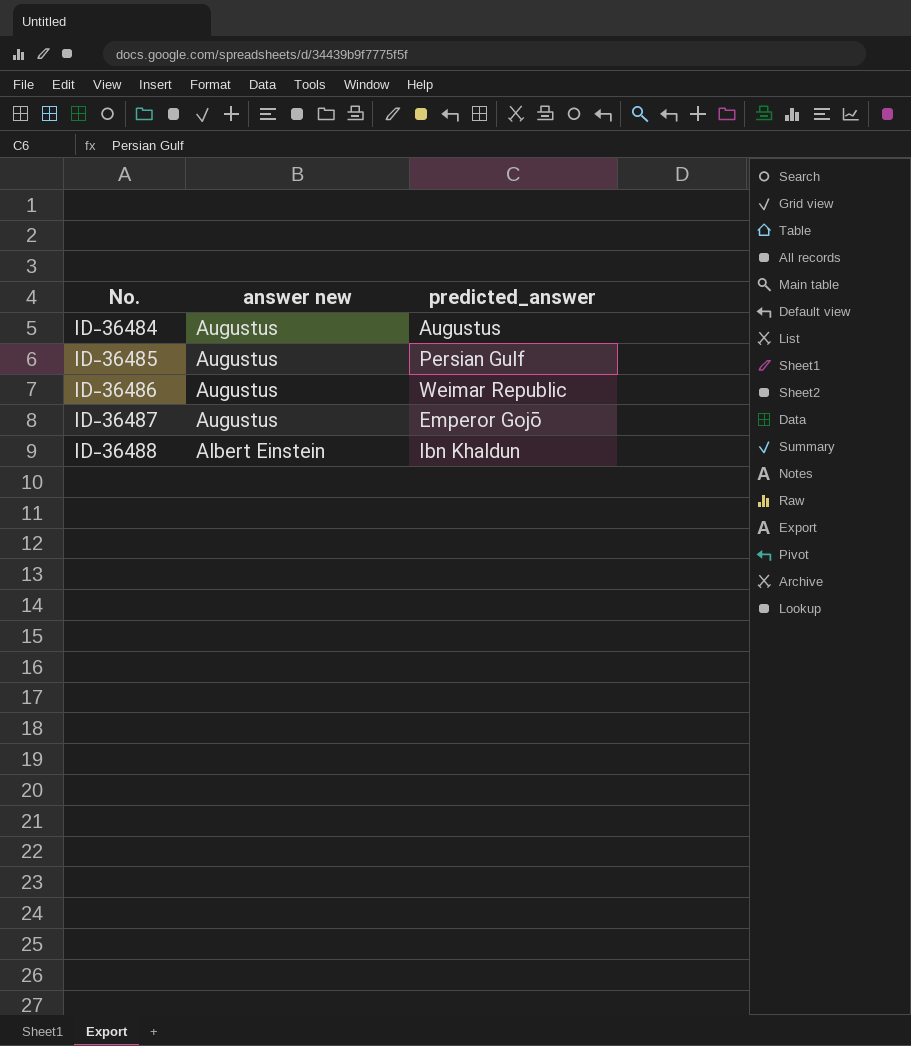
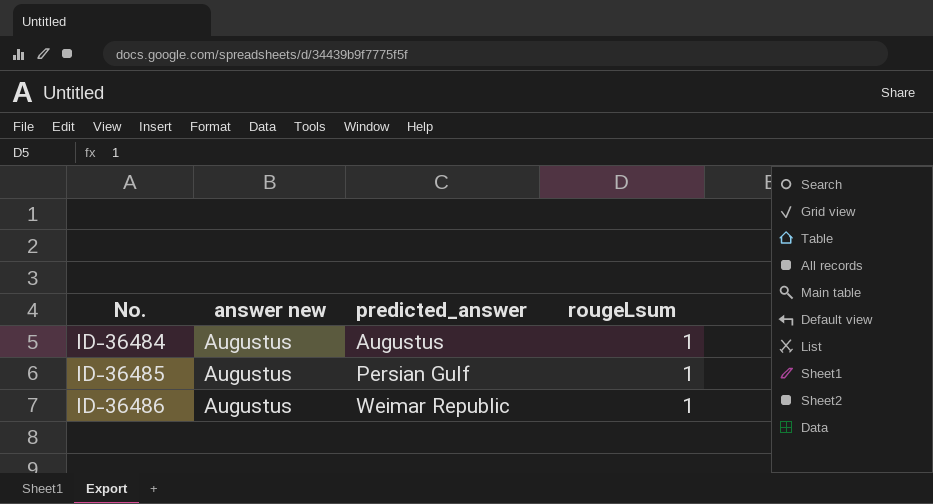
column rougeLsum | position: none -> 4
row ID-36487: Augustus | Emperor Gojō -> none
row ID-36488: Albert Einstein | Ibn Khaldun -> none

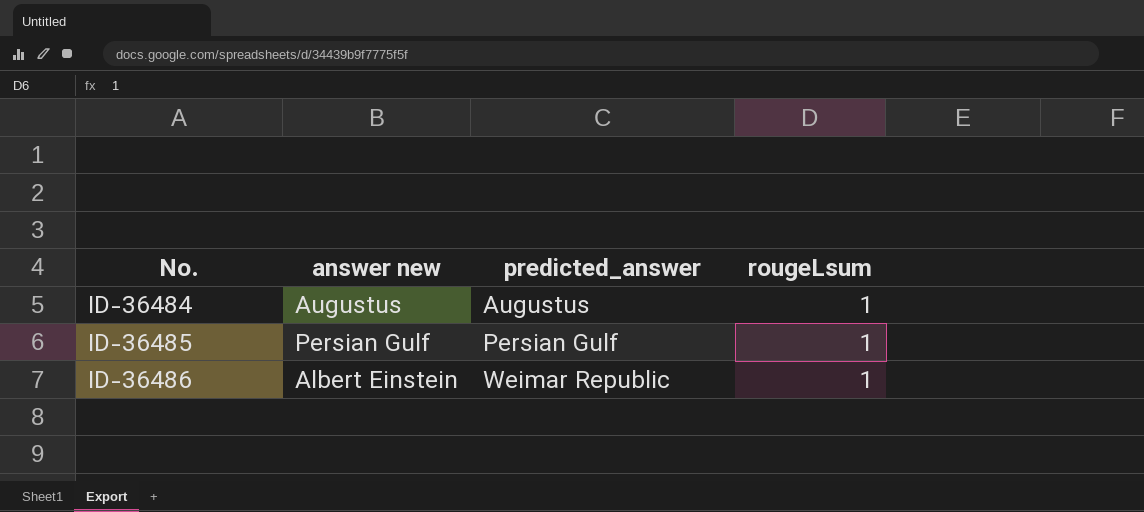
ID-36485 | answer new: Augustus -> Persian Gulf
ID-36486 | answer new: Augustus -> Albert Einstein

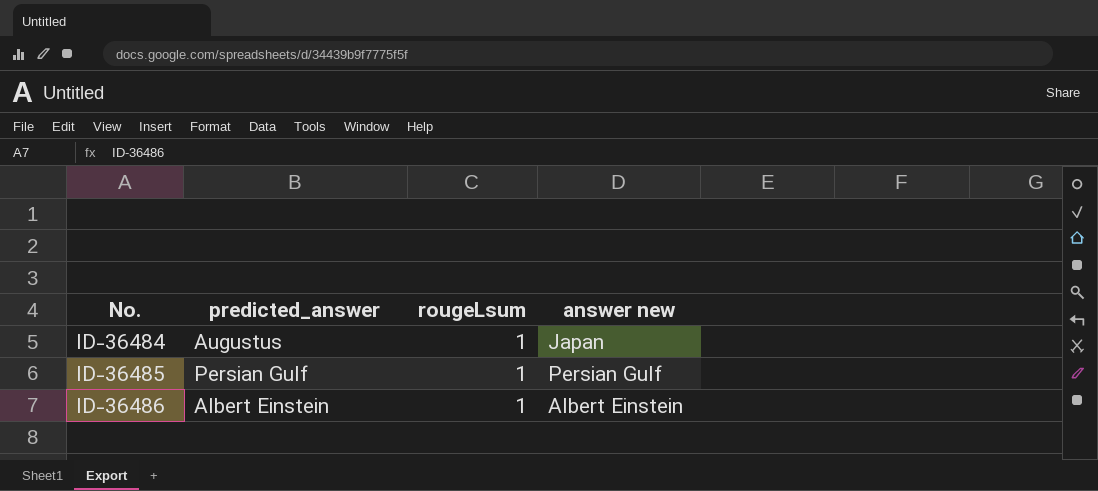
column answer new | position: 2 -> 4
ID-36484 | answer new: Augustus -> Japan
ID-36486 | predicted_answer: Weimar Republic -> Albert Einstein

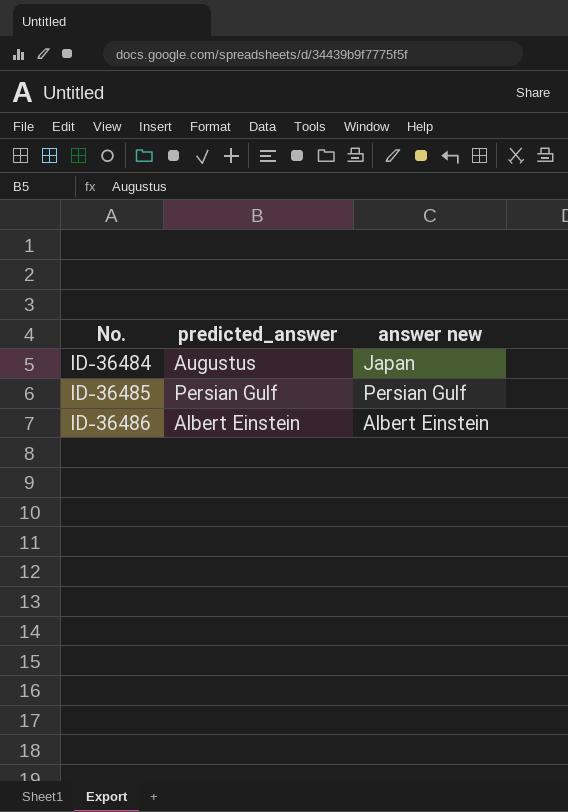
column rougeLsum | position: 3 -> none

